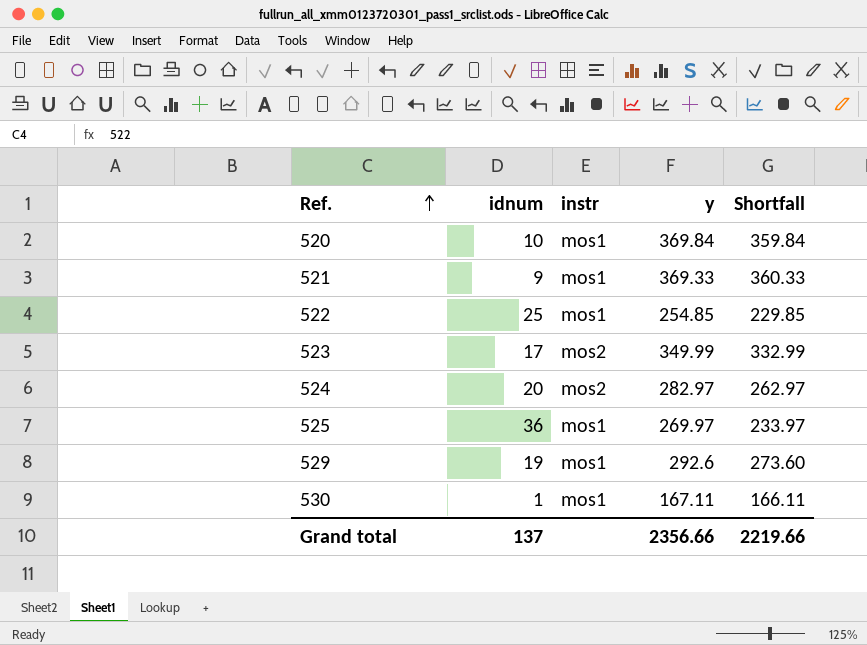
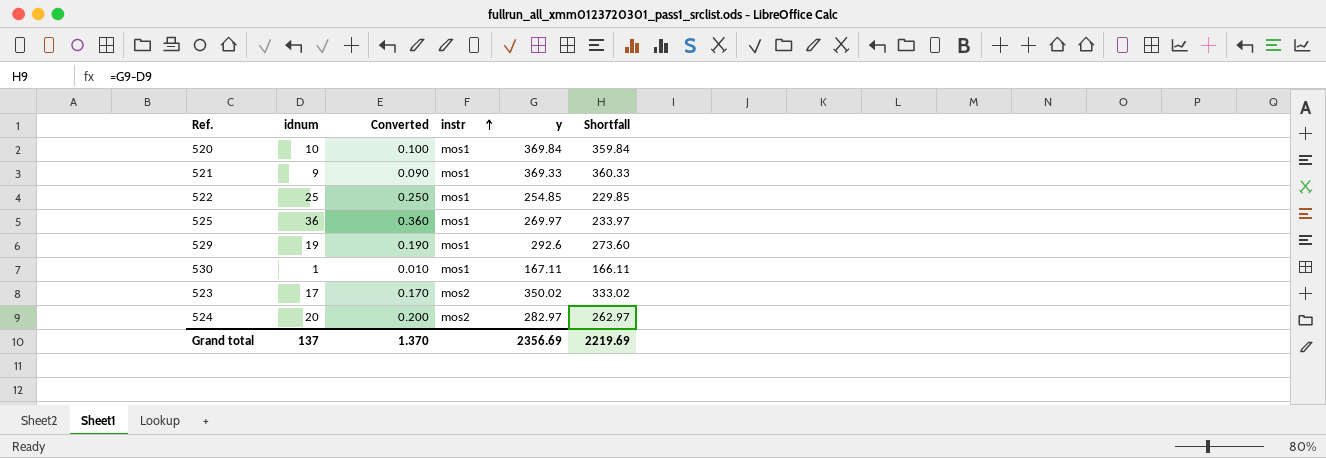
row order: Ref. ascending -> instr ascending
column Converted | formula: none -> [idnum] * 0.01
523 | y: 349.99 -> 350.02
523 | Shortfall: 332.99 -> 333.02
Grand total | y: 2356.66 -> 2356.69
Grand total | Shortfall: 2219.66 -> 2219.69

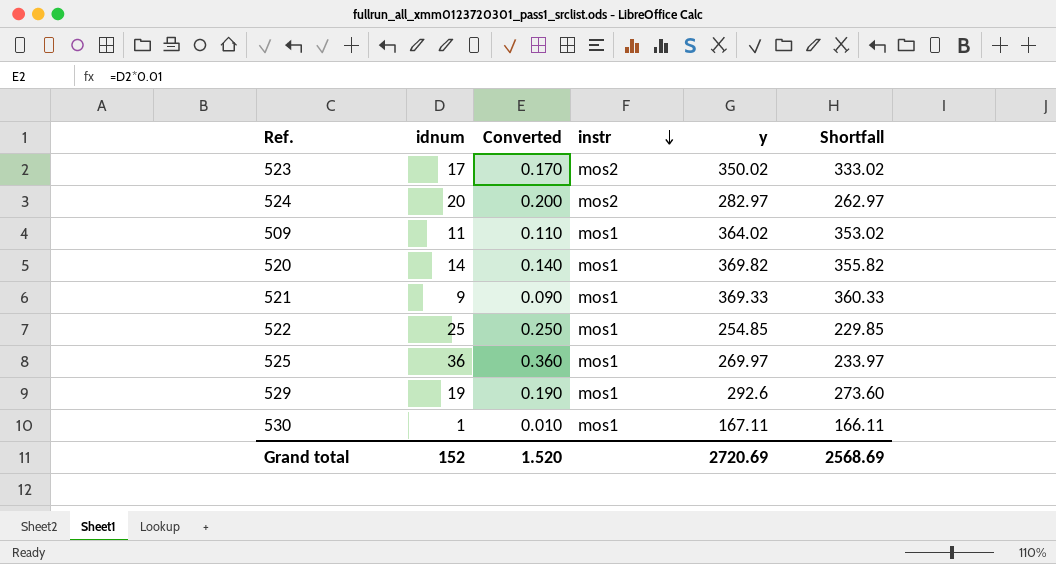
row order: instr ascending -> instr descending
row 509: none -> 11 | 0.110 | mos1 | 364.02 | 353.02
520 | idnum: 10 -> 14
520 | Converted: 0.100 -> 0.140
520 | y: 369.84 -> 369.82
520 | Shortfall: 359.84 -> 355.82
Grand total | idnum: 137 -> 152
Grand total | Converted: 1.370 -> 1.520
Grand total | y: 2356.69 -> 2720.69
Grand total | Shortfall: 2219.69 -> 2568.69

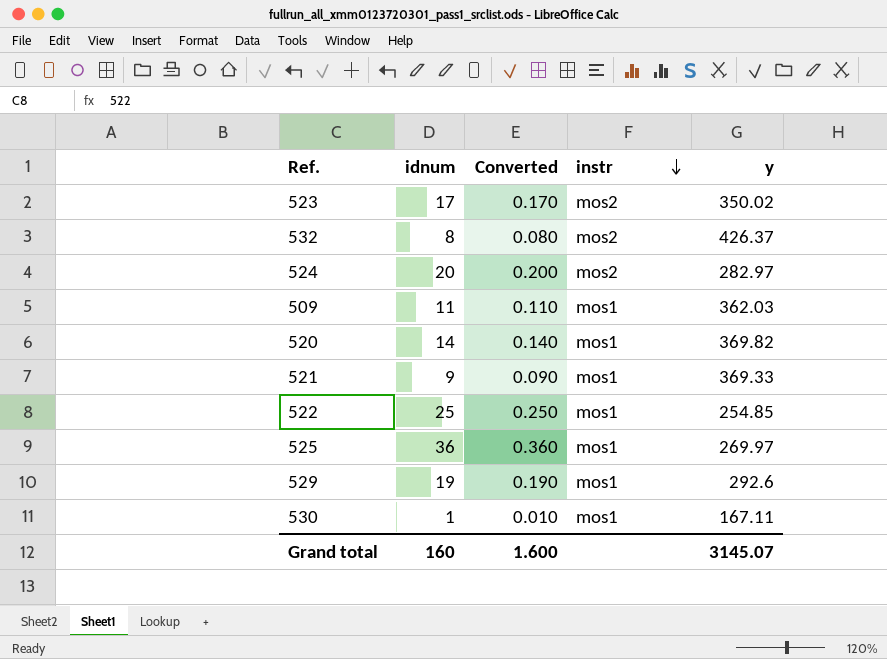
column Shortfall | formula: [y] - [idnum] -> none
row 532: none -> 8 | 0.080 | mos2 | 426.37
509 | y: 364.02 -> 362.03
Grand total | idnum: 152 -> 160
Grand total | Converted: 1.520 -> 1.600
Grand total | y: 2720.69 -> 3145.07

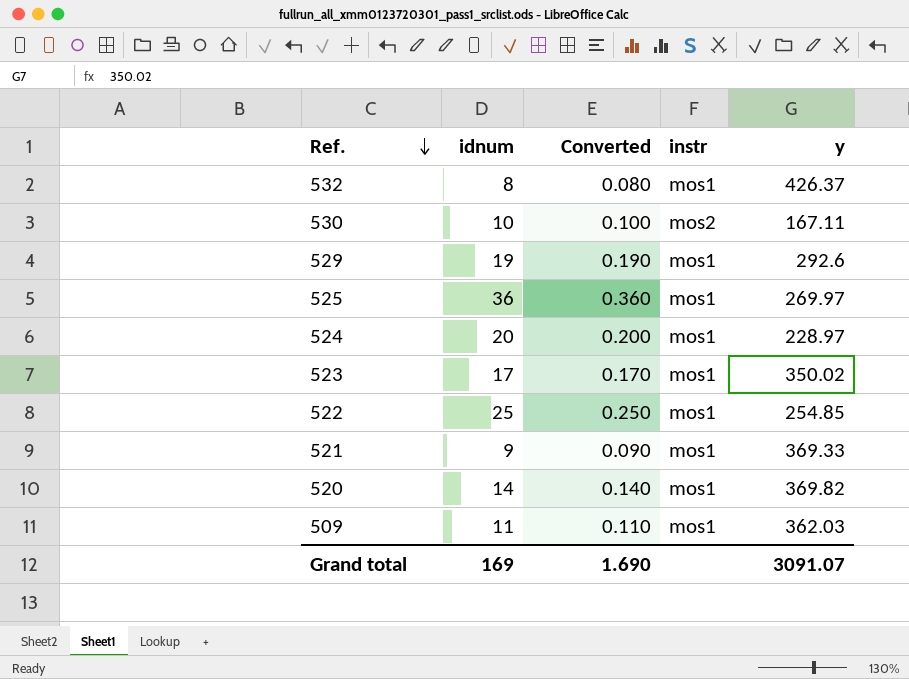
row order: instr descending -> Ref. descending
532 | instr: mos2 -> mos1
530 | idnum: 1 -> 10
530 | Converted: 0.010 -> 0.100
530 | instr: mos1 -> mos2
524 | instr: mos2 -> mos1
524 | y: 282.97 -> 228.97
523 | instr: mos2 -> mos1
Grand total | idnum: 160 -> 169
Grand total | Converted: 1.600 -> 1.690
Grand total | y: 3145.07 -> 3091.07

